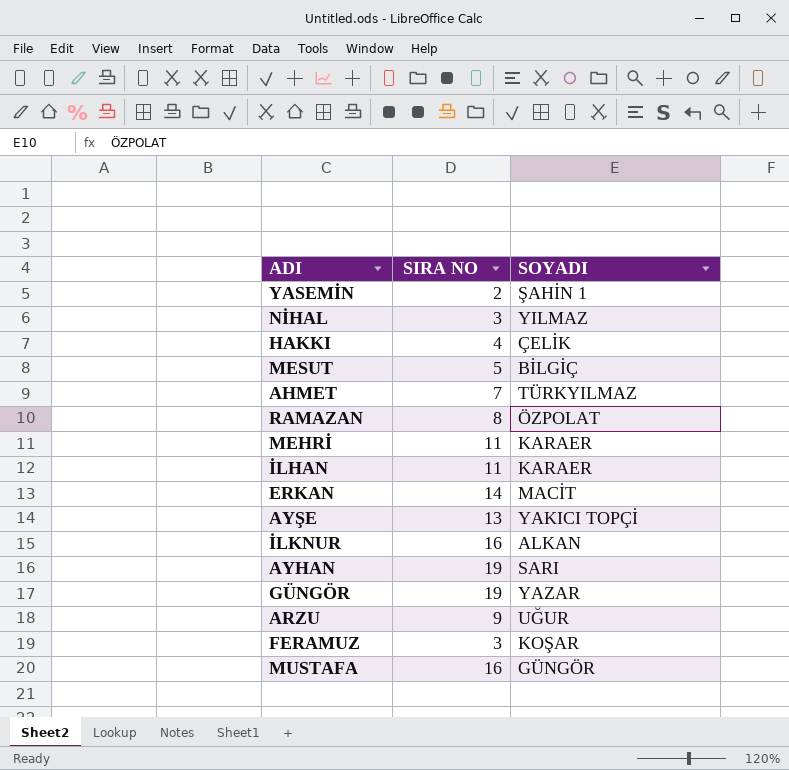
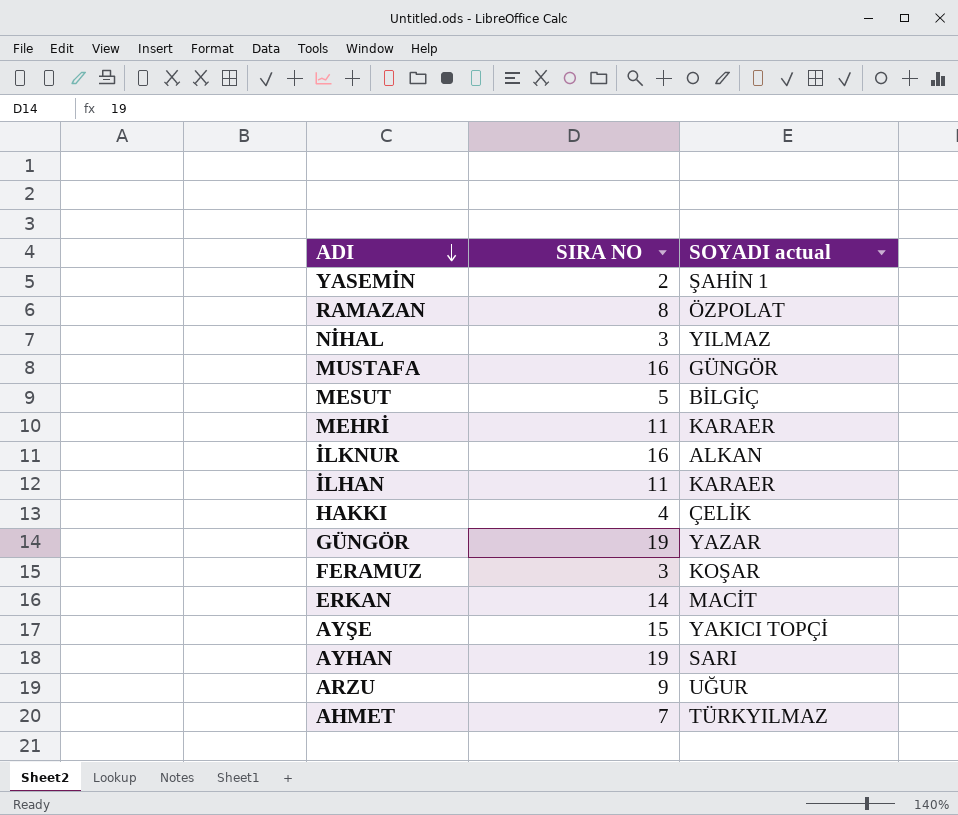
row order: none -> ADI descending
column name: SOYADI -> SOYADI actual
AYŞE | SIRA NO: 13 -> 15

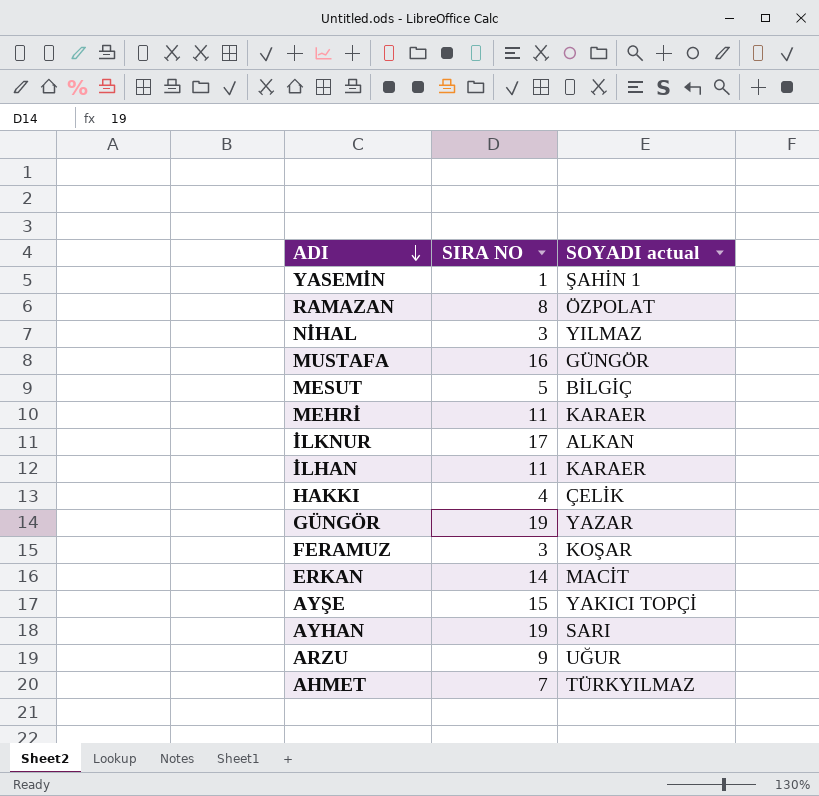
YASEMİN | SIRA NO: 2 -> 1
İLKNUR | SIRA NO: 16 -> 17

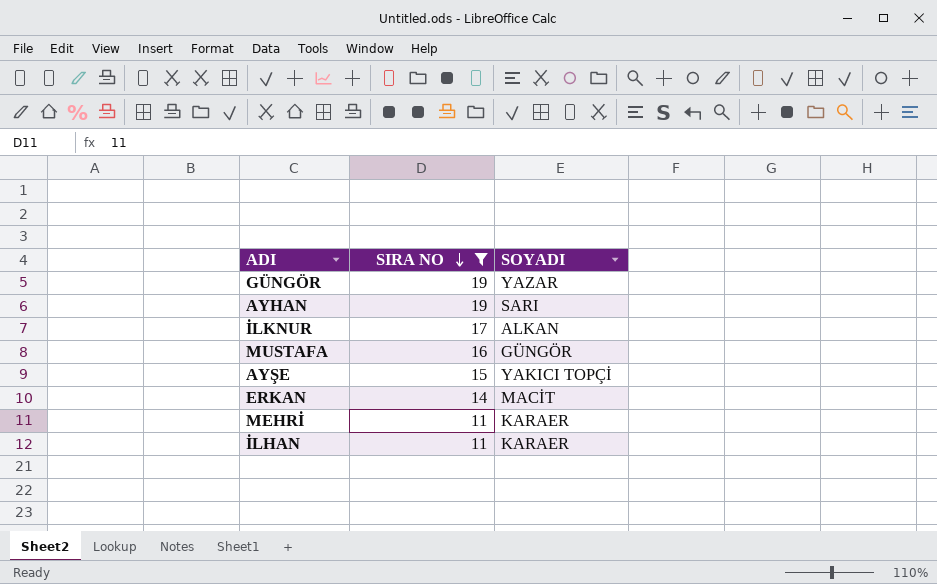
filter: none -> SIRA NO >= 11
row order: ADI descending -> SIRA NO descending
column name: SOYADI actual -> SOYADI

